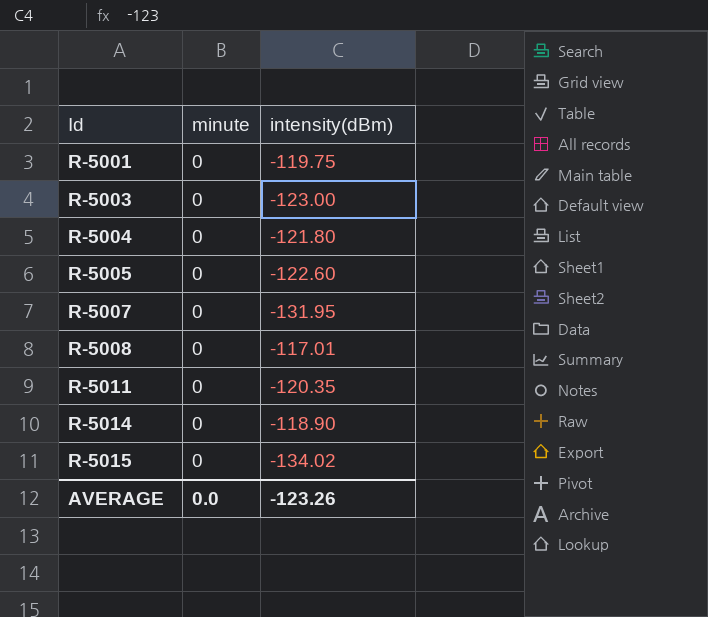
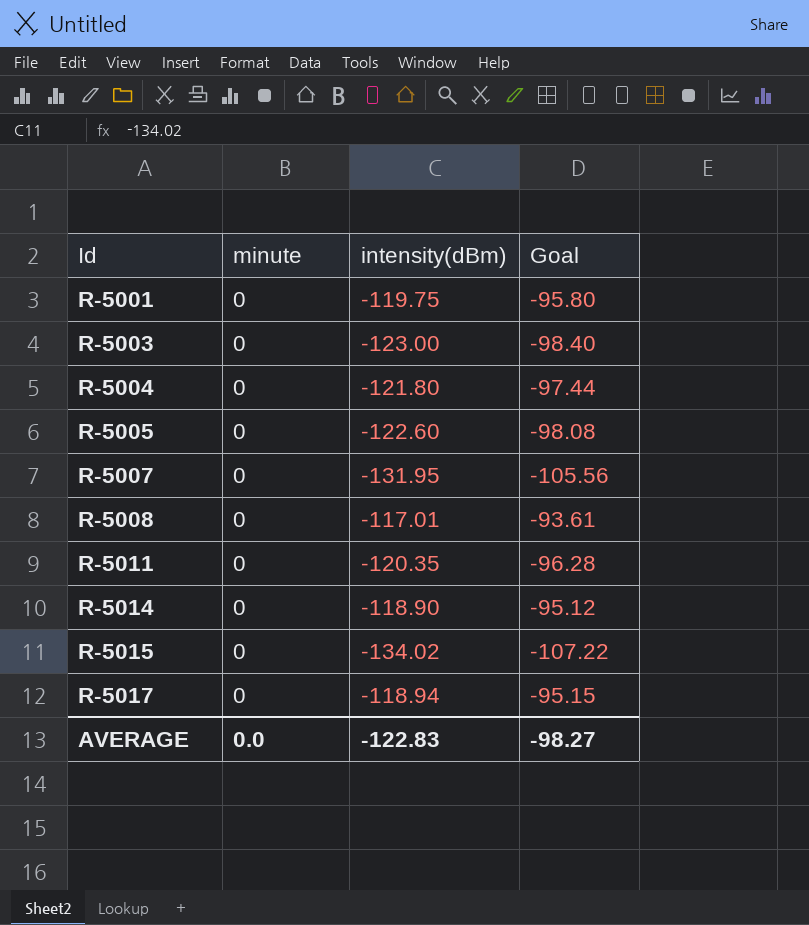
column Goal | formula: none -> [intensity(dBm)] * 0.8
row R-5017: none -> 0 | -118.94 | -95.15
AVERAGE | intensity(dBm): -123.26 -> -122.83

